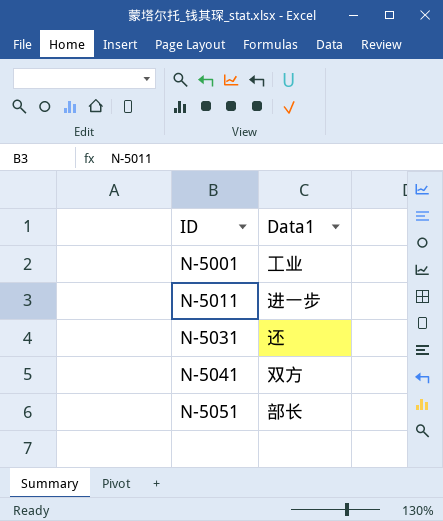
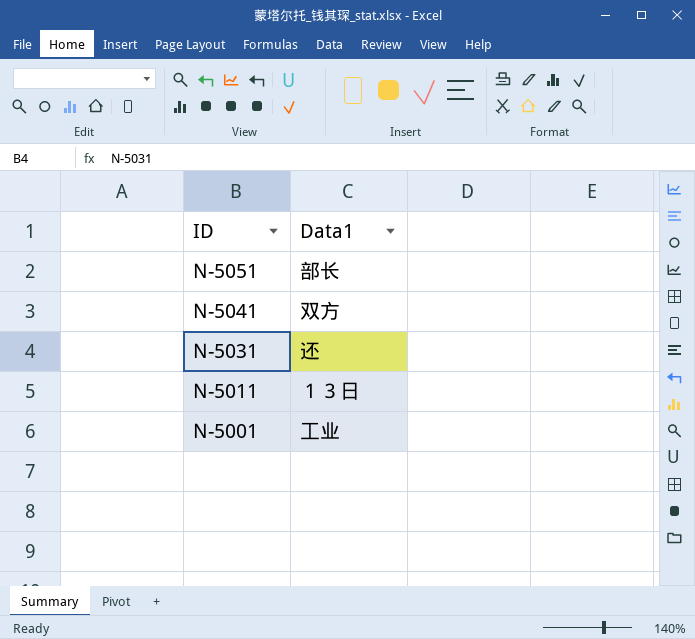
row order: ID ascending -> ID descending
N-5011 | Data1: 进一步 -> １３日

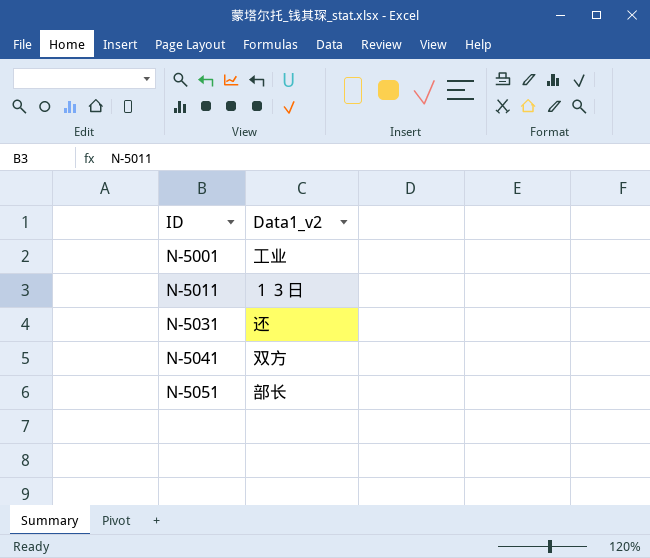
row order: ID descending -> ID ascending
column name: Data1 -> Data1_v2

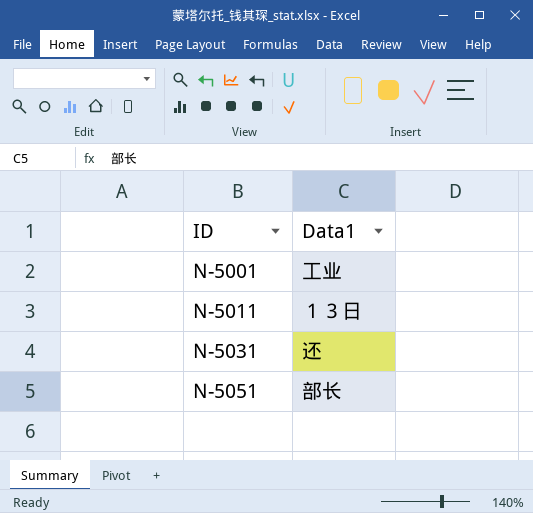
column name: Data1_v2 -> Data1
row N-5041: 双方 -> none

